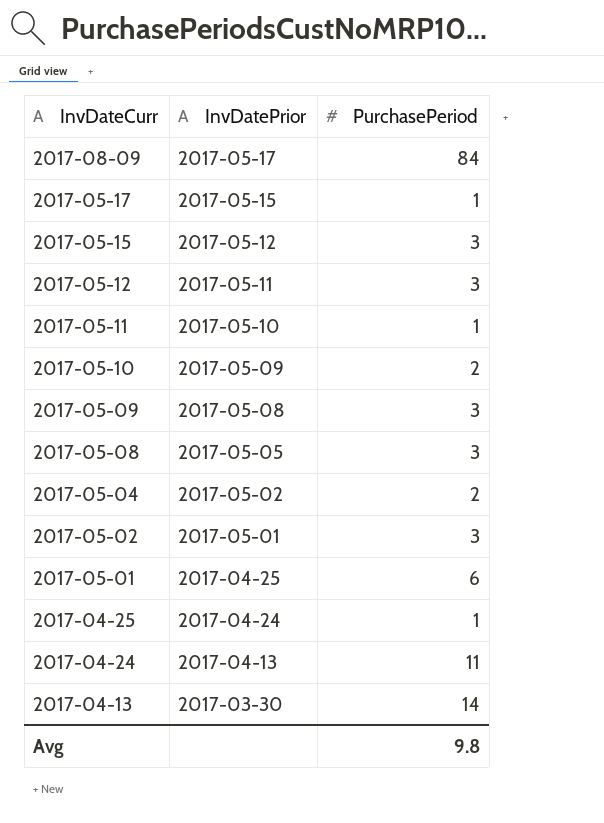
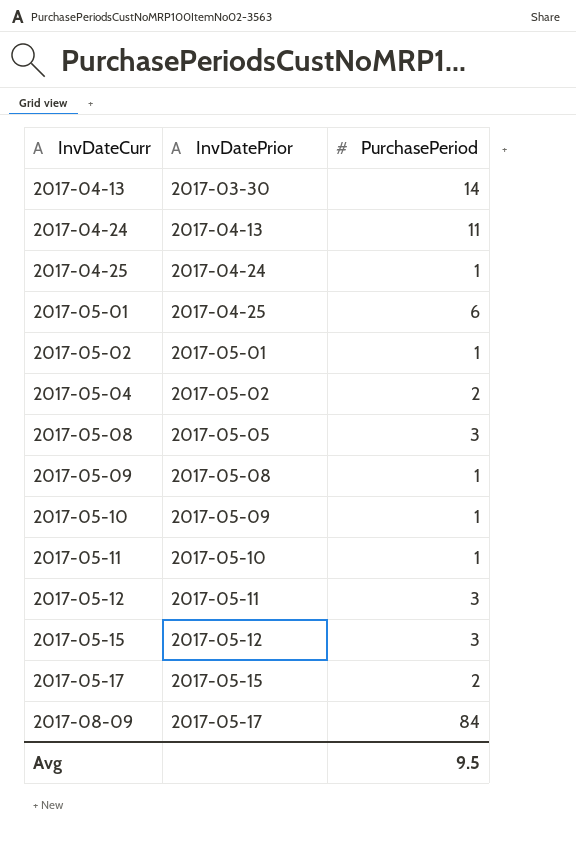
row order: InvDateCurr descending -> InvDateCurr ascending
2017-05-02 | PurchasePeriod: 3 -> 1
2017-05-09 | PurchasePeriod: 3 -> 1
2017-05-10 | PurchasePeriod: 2 -> 1
2017-05-17 | PurchasePeriod: 1 -> 2
Avg | PurchasePeriod: 9.8 -> 9.5

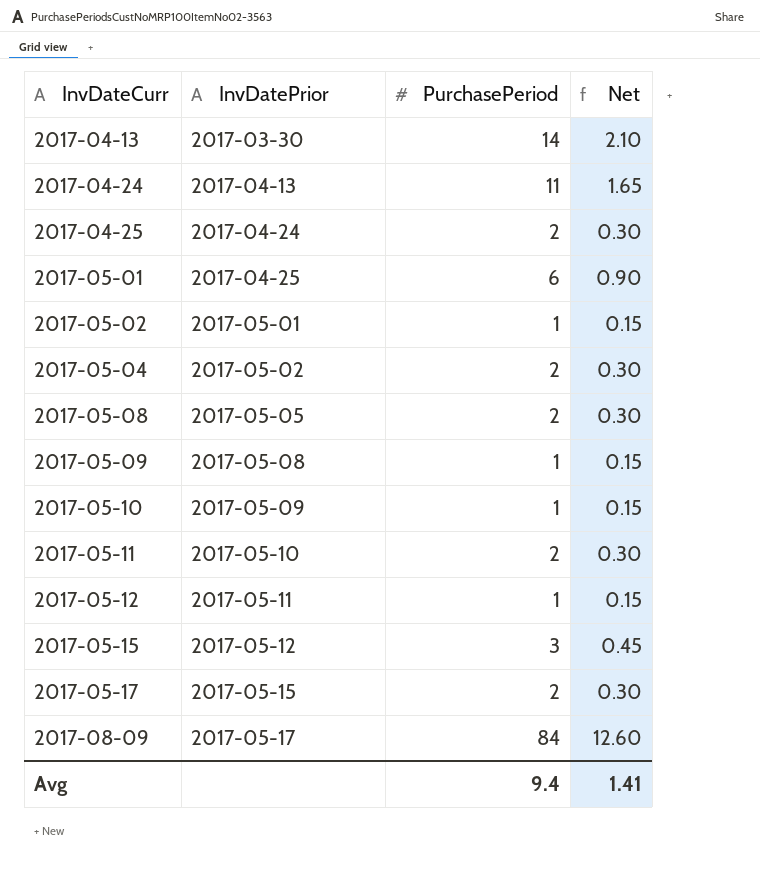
column Net | formula: none -> [PurchasePeriod] * 0.15
2017-04-25 | PurchasePeriod: 1 -> 2
2017-05-08 | PurchasePeriod: 3 -> 2
2017-05-11 | PurchasePeriod: 1 -> 2
2017-05-12 | PurchasePeriod: 3 -> 1
Avg | PurchasePeriod: 9.5 -> 9.4

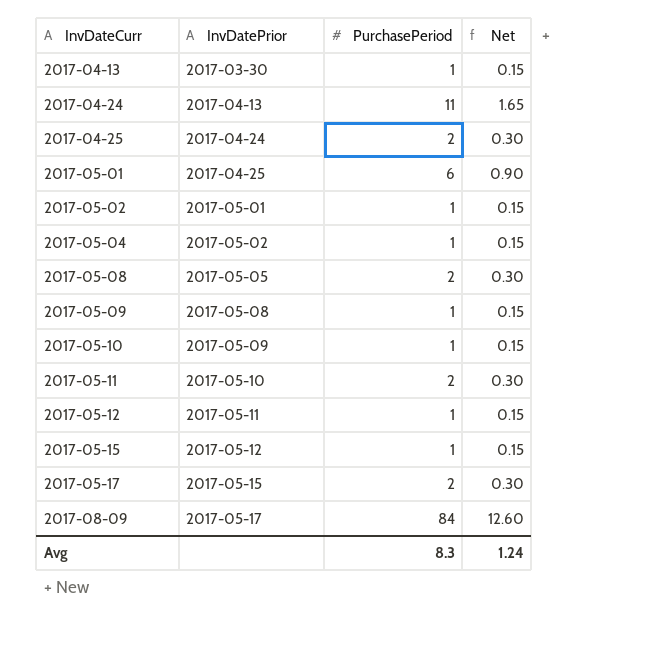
2017-04-13 | PurchasePeriod: 14 -> 1
2017-04-13 | Net: 2.10 -> 0.15
2017-05-04 | PurchasePeriod: 2 -> 1
2017-05-04 | Net: 0.30 -> 0.15
2017-05-15 | PurchasePeriod: 3 -> 1
2017-05-15 | Net: 0.45 -> 0.15
Avg | PurchasePeriod: 9.4 -> 8.3
Avg | Net: 1.41 -> 1.24

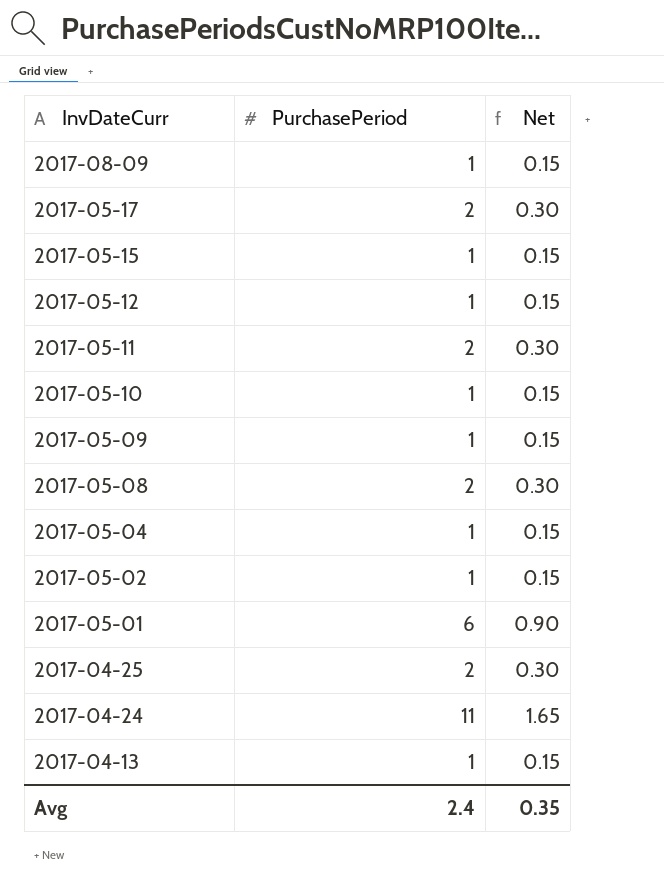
row order: InvDateCurr ascending -> InvDateCurr descending
column InvDatePrior | position: 2 -> none
2017-08-09 | PurchasePeriod: 84 -> 1
2017-08-09 | Net: 12.60 -> 0.15
Avg | PurchasePeriod: 8.3 -> 2.4
Avg | Net: 1.24 -> 0.35

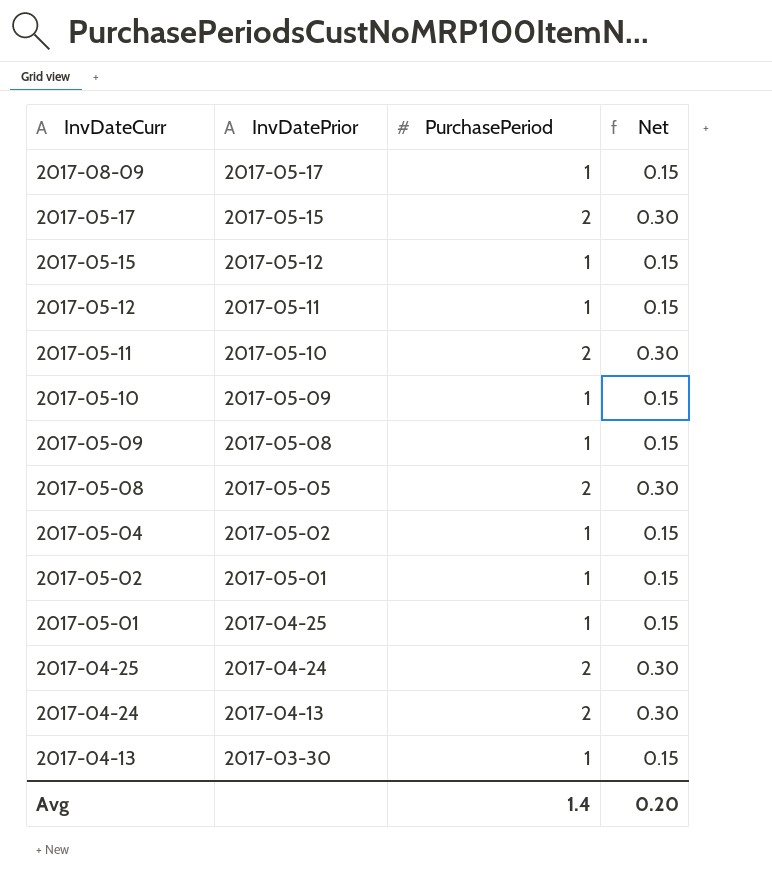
column InvDatePrior | position: none -> 2
2017-05-01 | PurchasePeriod: 6 -> 1
2017-05-01 | Net: 0.90 -> 0.15
2017-04-24 | PurchasePeriod: 11 -> 2
2017-04-24 | Net: 1.65 -> 0.30
Avg | PurchasePeriod: 2.4 -> 1.4
Avg | Net: 0.35 -> 0.20

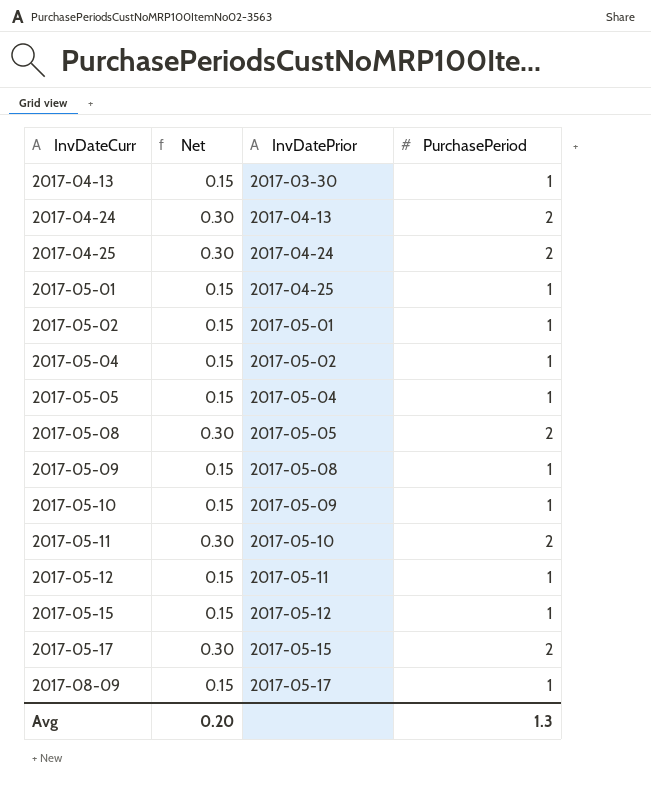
row order: InvDateCurr descending -> InvDateCurr ascending
column Net | position: 4 -> 2
row 2017-05-05: none -> 0.15 | 2017-05-04 | 1
Avg | PurchasePeriod: 1.4 -> 1.3

